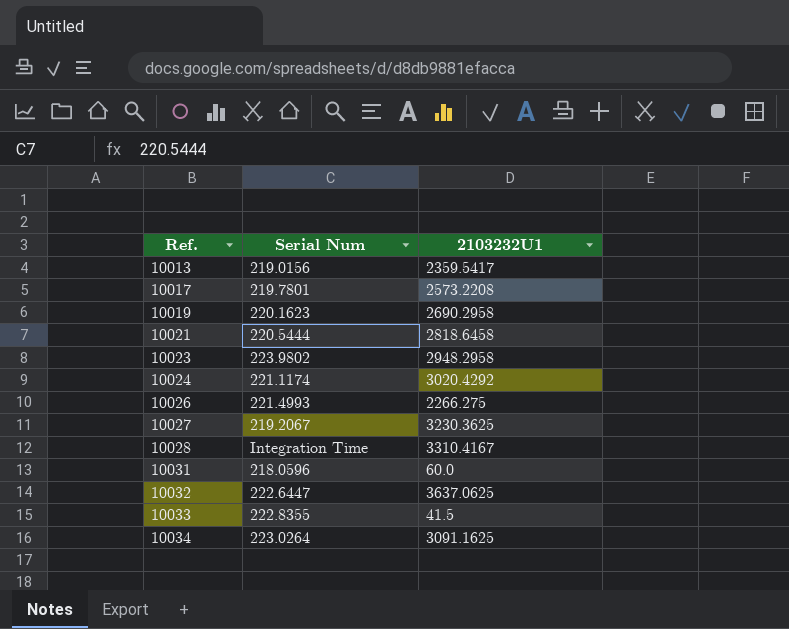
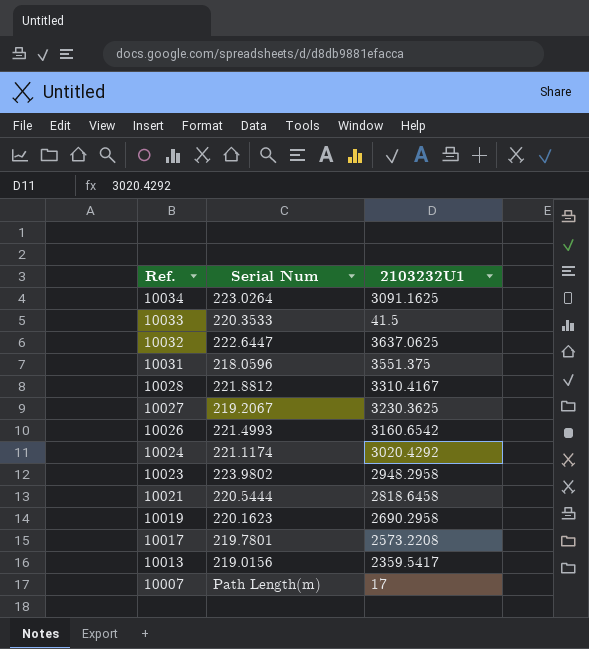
row order: Ref. ascending -> Ref. descending
10033 | Serial Num: 222.8355 -> 220.3533
10031 | 2103232U1: 60.0 -> 3551.375
10028 | Serial Num: Integration Time -> 221.8812
10026 | 2103232U1: 2266.275 -> 3160.6542
row 10007: none -> Path Length(m) | 17

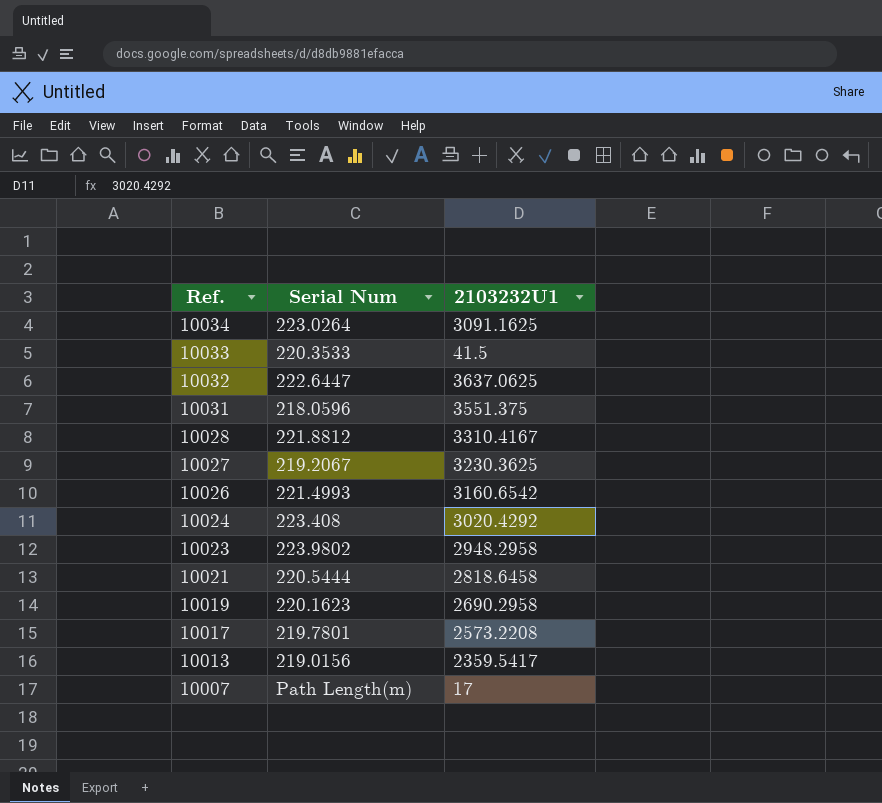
10024 | Serial Num: 221.1174 -> 223.408

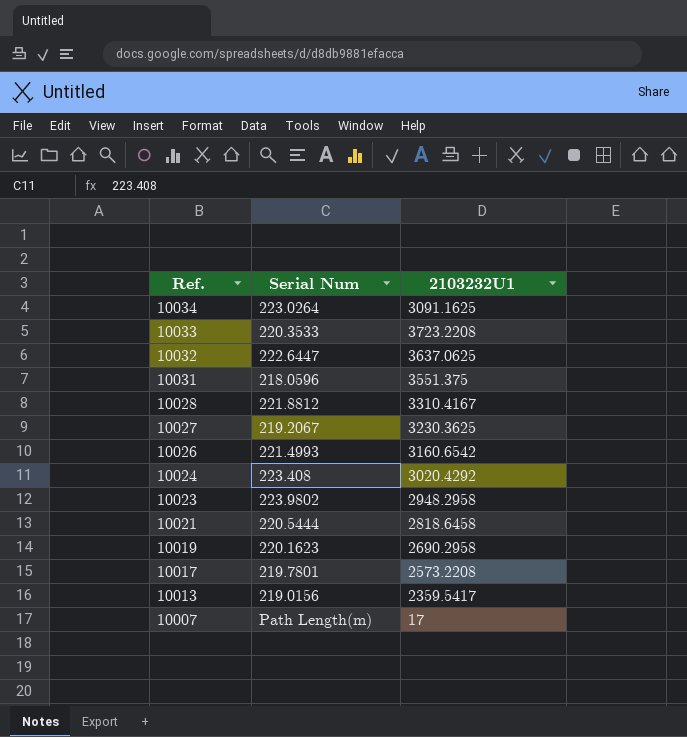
10033 | 2103232U1: 41.5 -> 3723.2208

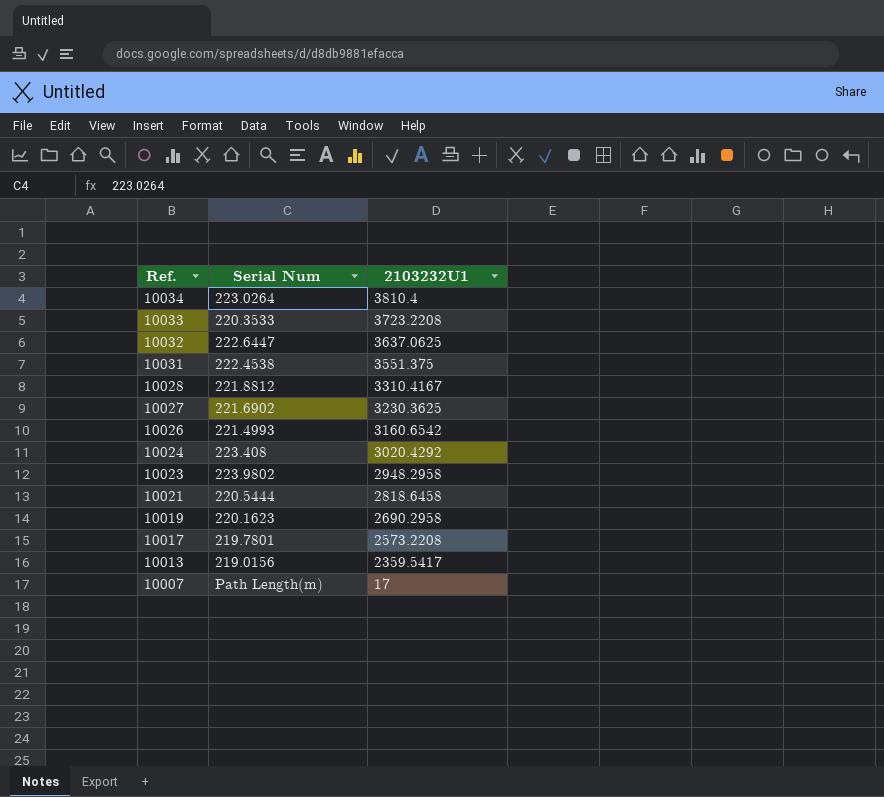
10034 | 2103232U1: 3091.1625 -> 3810.4
10031 | Serial Num: 218.0596 -> 222.4538
10027 | Serial Num: 219.2067 -> 221.6902

